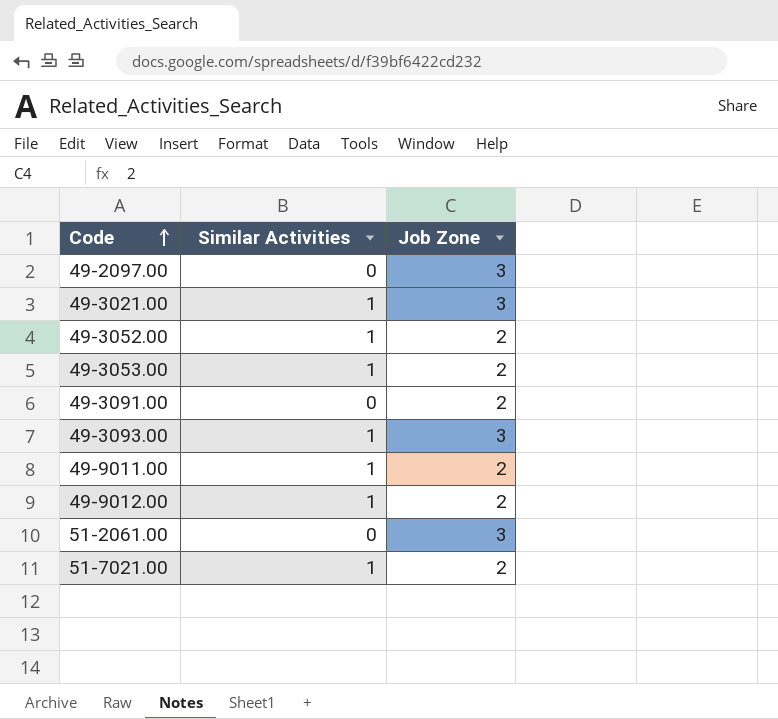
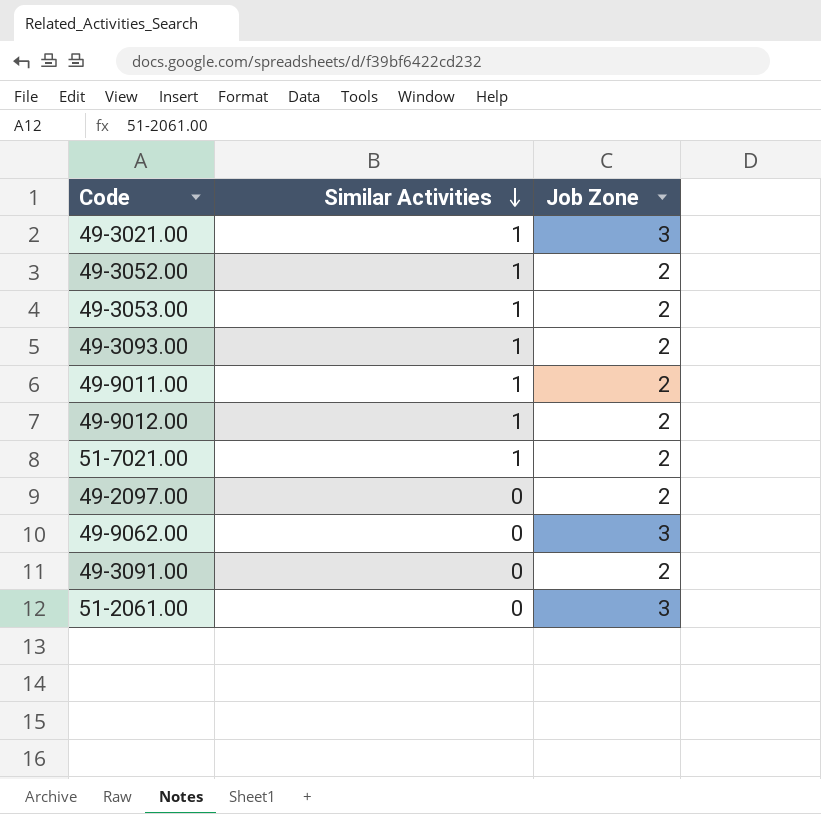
row order: Code ascending -> Similar Activities descending
49-3093.00 | Job Zone: 3 -> 2
49-2097.00 | Job Zone: 3 -> 2
row 49-9062.00: none -> 0 | 3

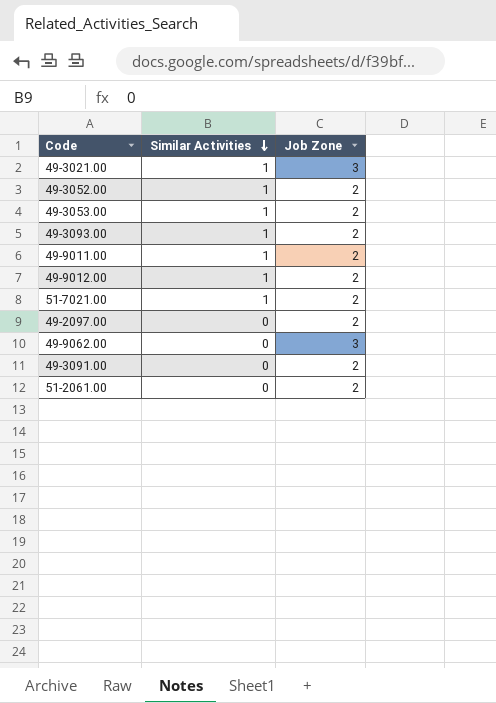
51-2061.00 | Job Zone: 3 -> 2

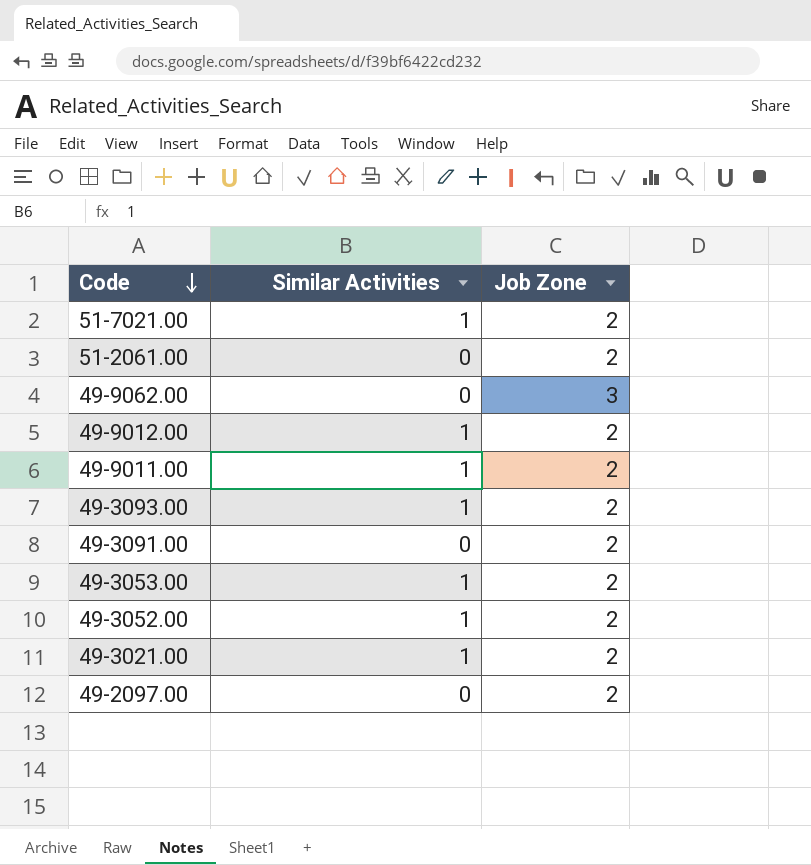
row order: Similar Activities descending -> Code descending
49-3021.00 | Job Zone: 3 -> 2

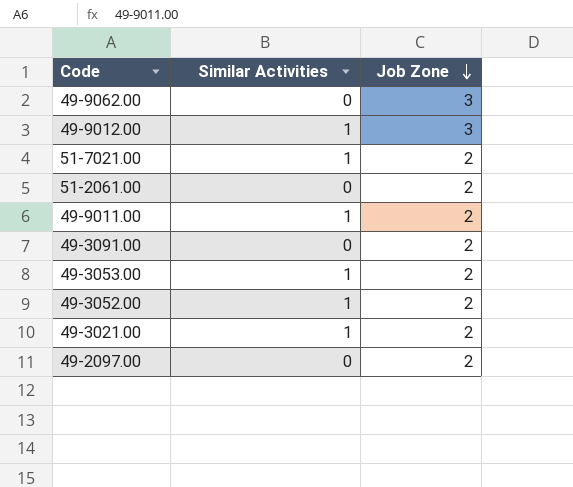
row order: Code descending -> Job Zone descending
row 49-3093.00: 1 | 2 -> none
49-9012.00 | Job Zone: 2 -> 3

